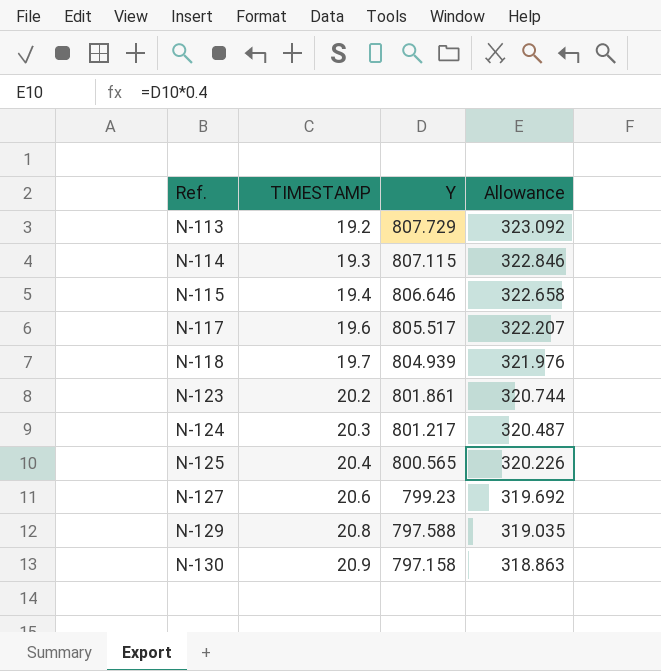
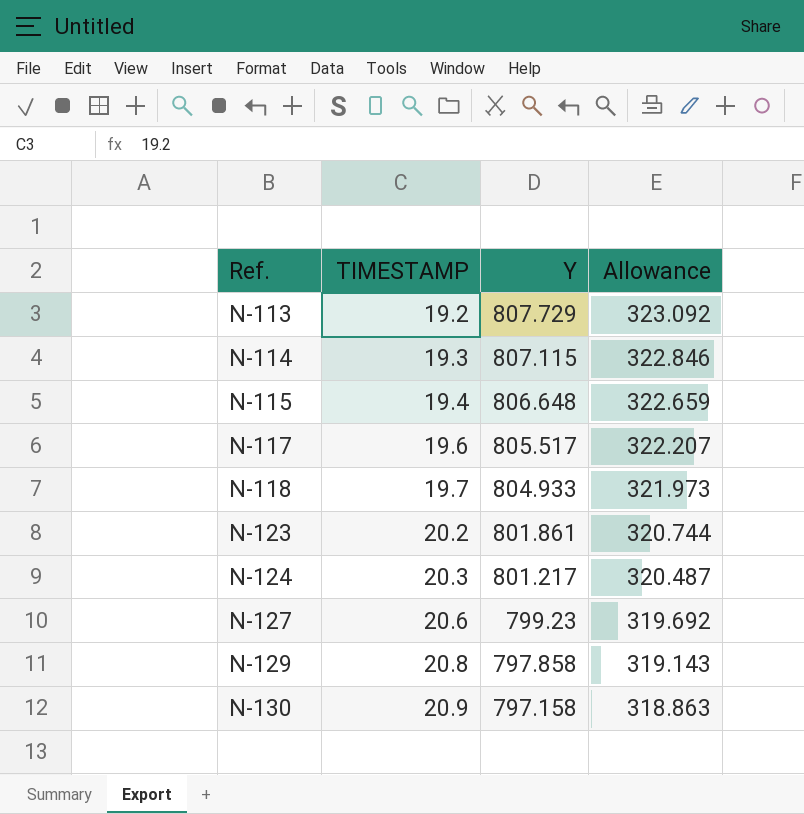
row N-125: 20.4 | 800.565 | 320.226 -> none
N-115 | Y: 806.646 -> 806.648
N-115 | Allowance: 322.658 -> 322.659
N-118 | Y: 804.939 -> 804.933
N-118 | Allowance: 321.976 -> 321.973
N-129 | Y: 797.588 -> 797.858
N-129 | Allowance: 319.035 -> 319.143

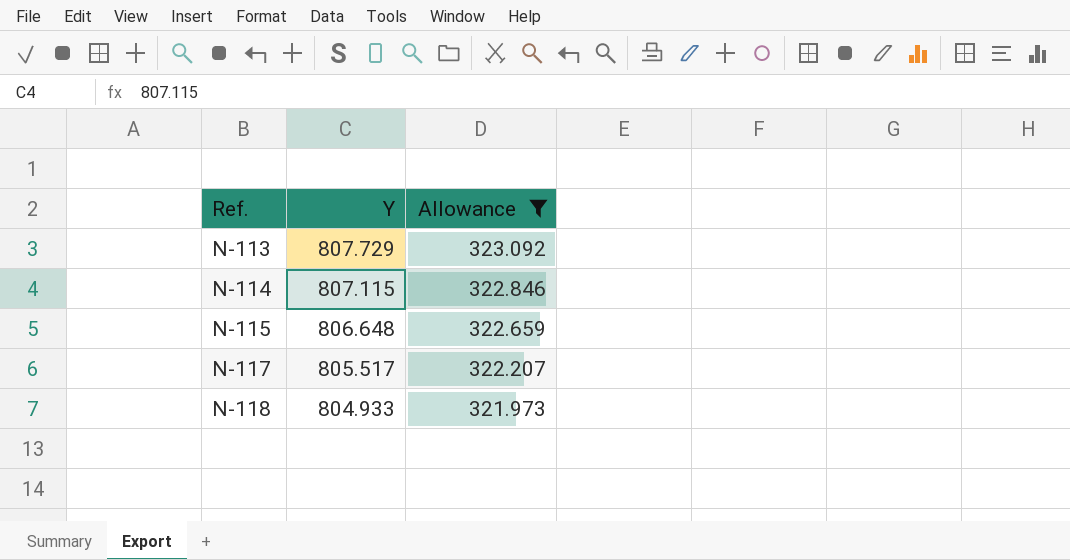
filter: none -> Allowance >= 321.973
column TIMESTAMP | position: 2 -> none

